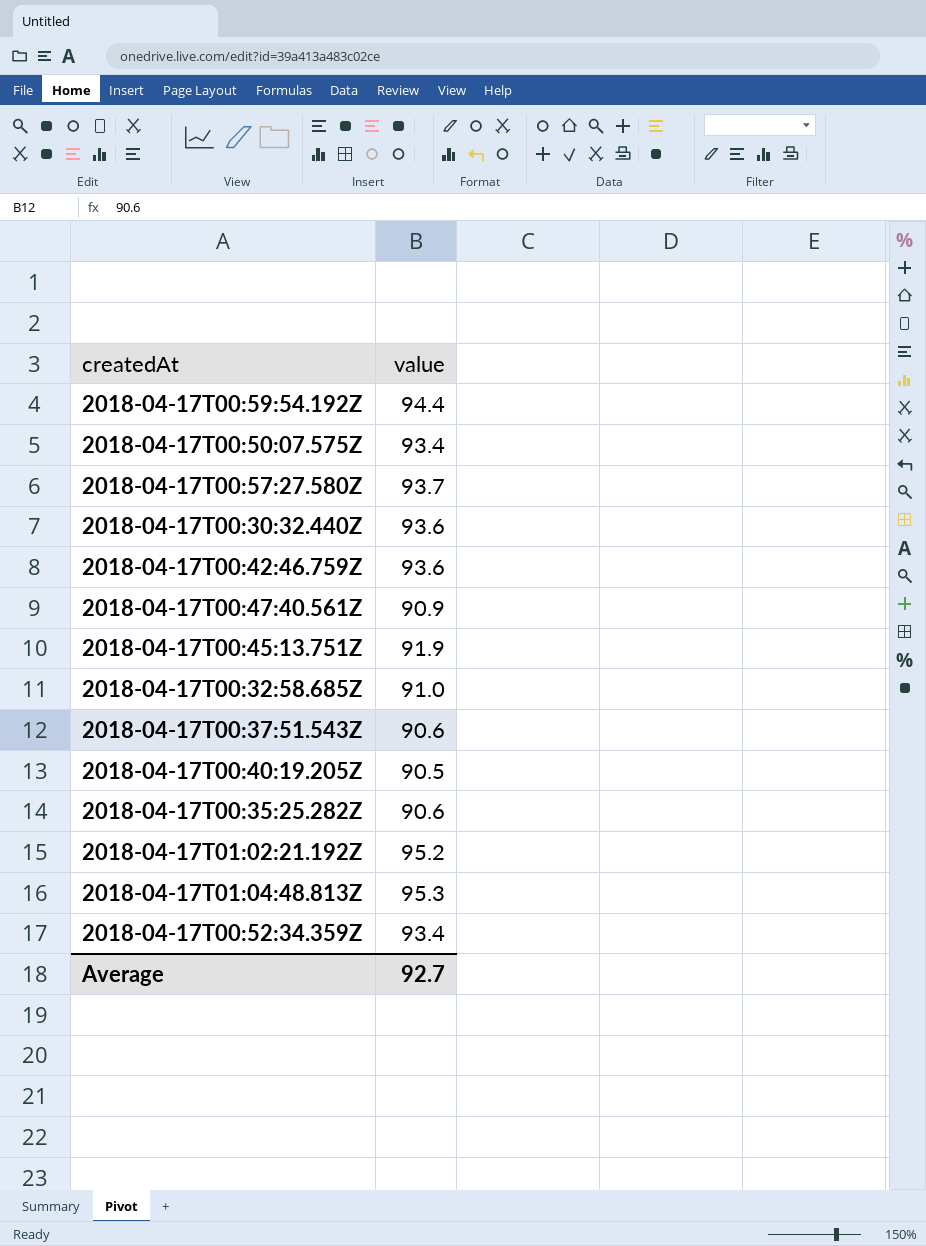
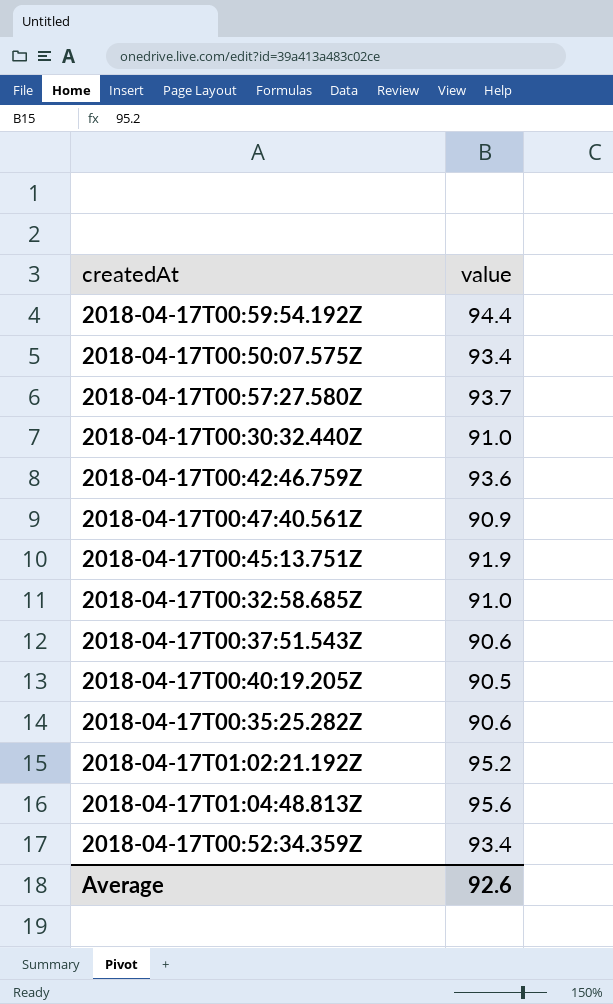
2018-04-17T00:30:32.440Z | value: 93.6 -> 91.0
2018-04-17T01:04:48.813Z | value: 95.3 -> 95.6
Average | value: 92.7 -> 92.6

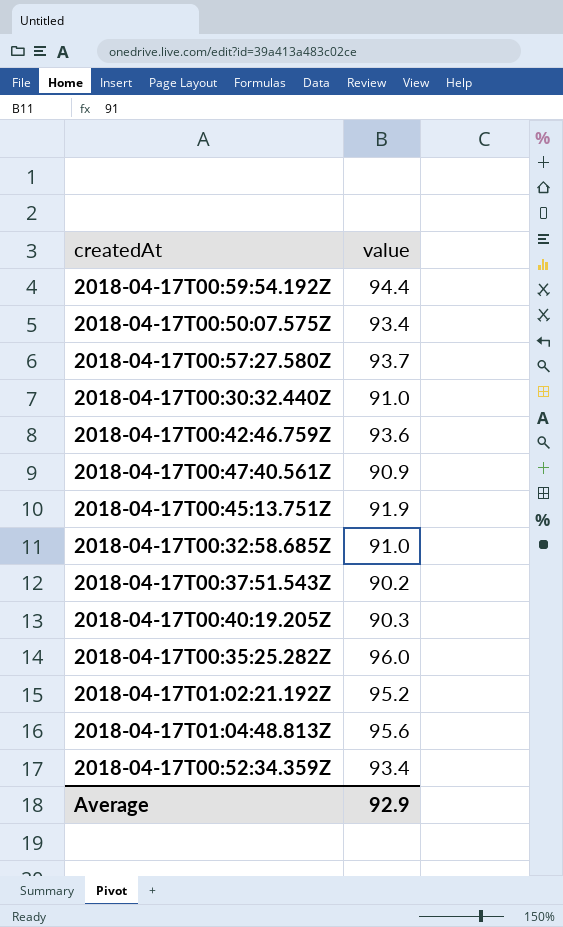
2018-04-17T00:37:51.543Z | value: 90.6 -> 90.2
2018-04-17T00:40:19.205Z | value: 90.5 -> 90.3
2018-04-17T00:35:25.282Z | value: 90.6 -> 96.0
Average | value: 92.6 -> 92.9

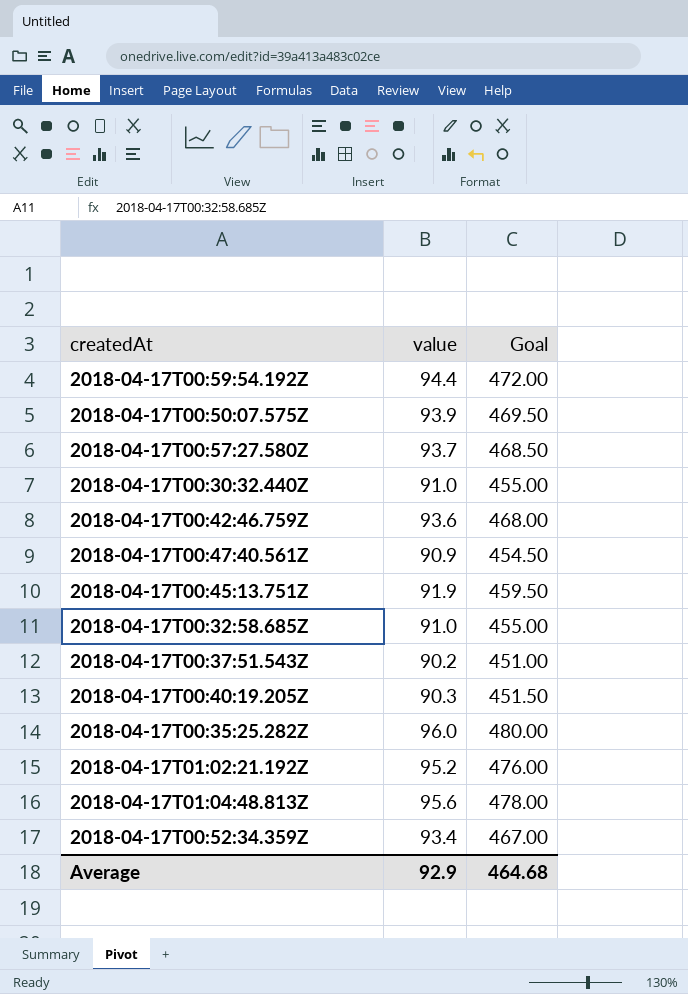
column Goal | formula: none -> [value] * 5
2018-04-17T00:50:07.575Z | value: 93.4 -> 93.9

